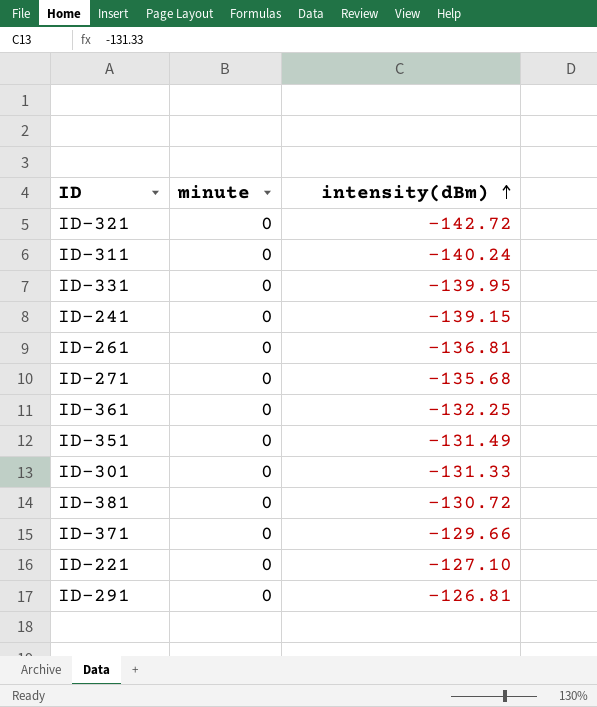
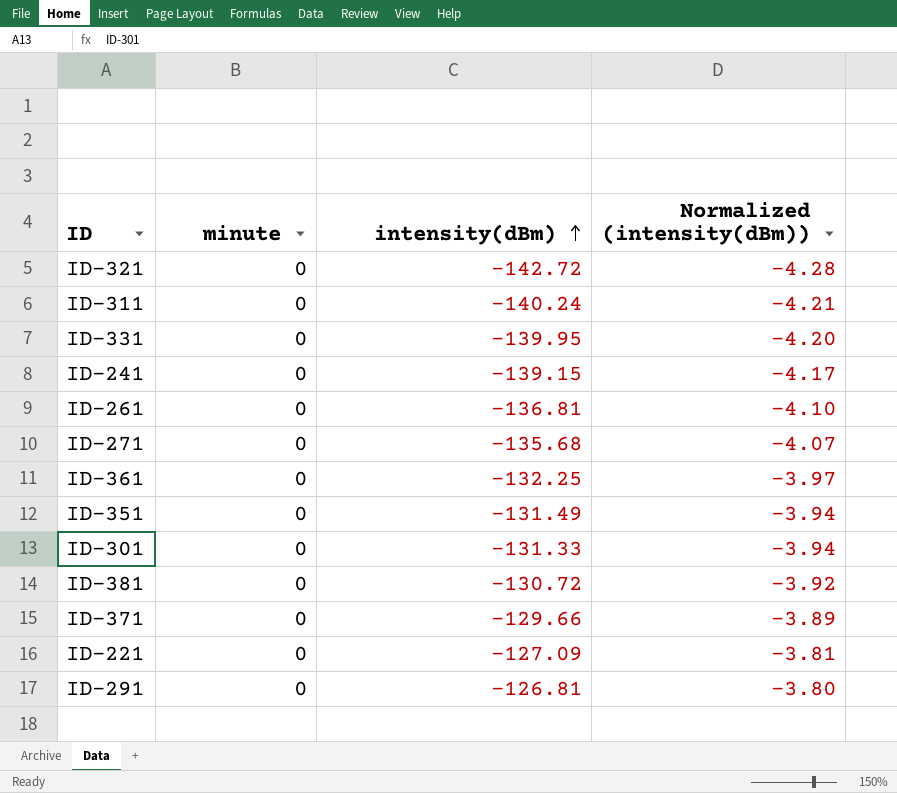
column Normalized (intensity(dBm)) | formula: none -> [intensity(dBm)] * 0.03
ID-221 | intensity(dBm): -127.10 -> -127.09

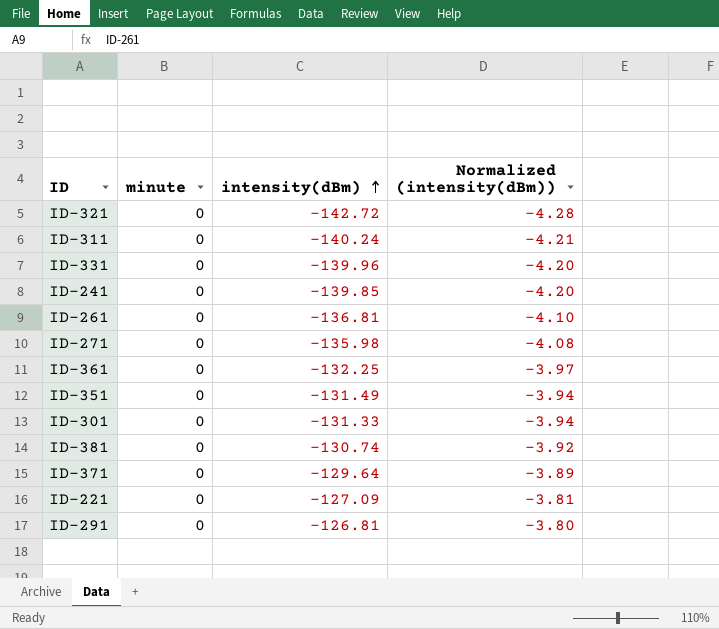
ID-331 | intensity(dBm): -139.95 -> -139.96
ID-241 | intensity(dBm): -139.15 -> -139.85
ID-241 | Normalized (intensity(dBm)): -4.17 -> -4.20
ID-271 | intensity(dBm): -135.68 -> -135.98
ID-271 | Normalized (intensity(dBm)): -4.07 -> -4.08
ID-381 | intensity(dBm): -130.72 -> -130.74
ID-371 | intensity(dBm): -129.66 -> -129.64

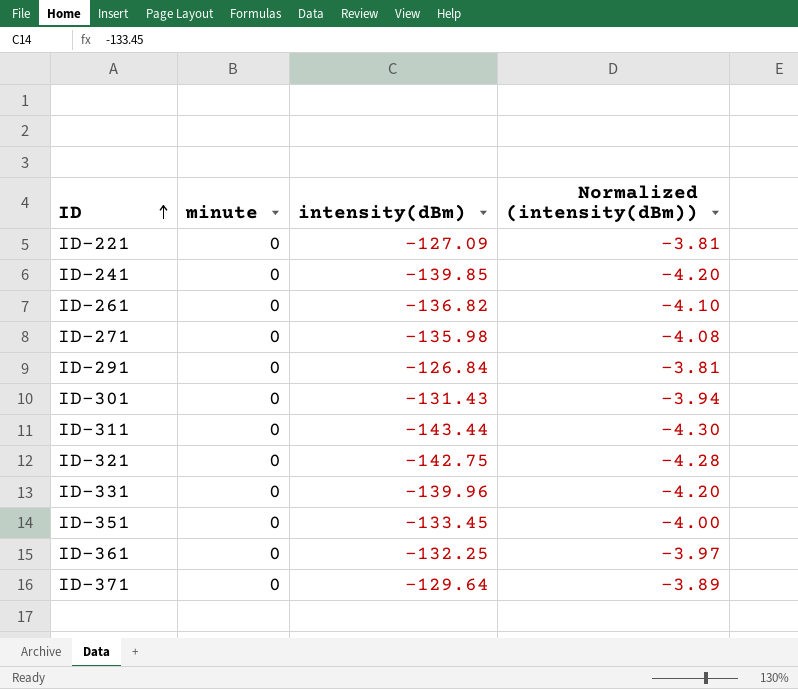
row order: intensity(dBm) ascending -> ID ascending
row ID-381: 0 | -130.74 | -3.92 -> none
ID-261 | intensity(dBm): -136.81 -> -136.82
ID-291 | intensity(dBm): -126.81 -> -126.84
ID-291 | Normalized (intensity(dBm)): -3.80 -> -3.81
ID-301 | intensity(dBm): -131.33 -> -131.43
ID-311 | intensity(dBm): -140.24 -> -143.44
ID-311 | Normalized (intensity(dBm)): -4.21 -> -4.30
ID-321 | intensity(dBm): -142.72 -> -142.75
ID-351 | intensity(dBm): -131.49 -> -133.45
ID-351 | Normalized (intensity(dBm)): -3.94 -> -4.00

